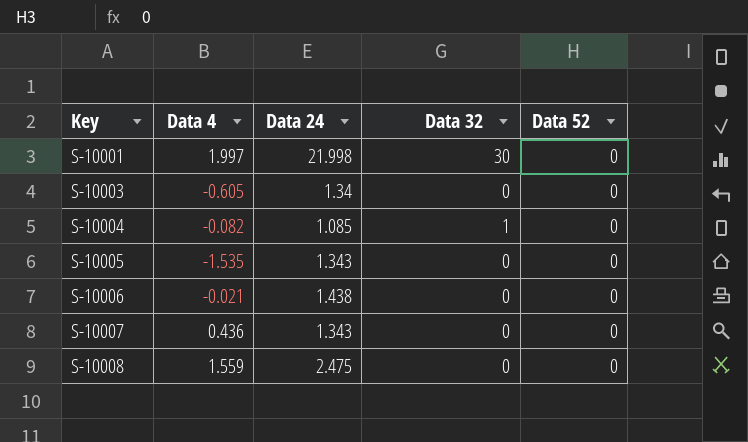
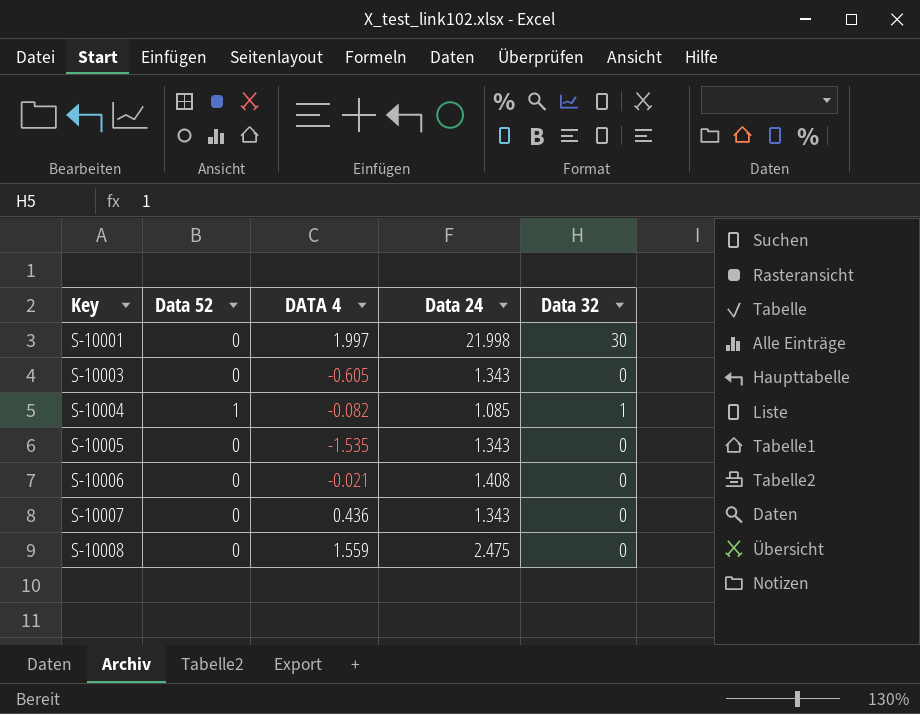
column Data 52 | position: 5 -> 2
column name: Data 4 -> DATA 4
S-10003 | Data 24: 1.34 -> 1.343
S-10004 | Data 52: 0 -> 1
S-10006 | Data 24: 1.438 -> 1.408

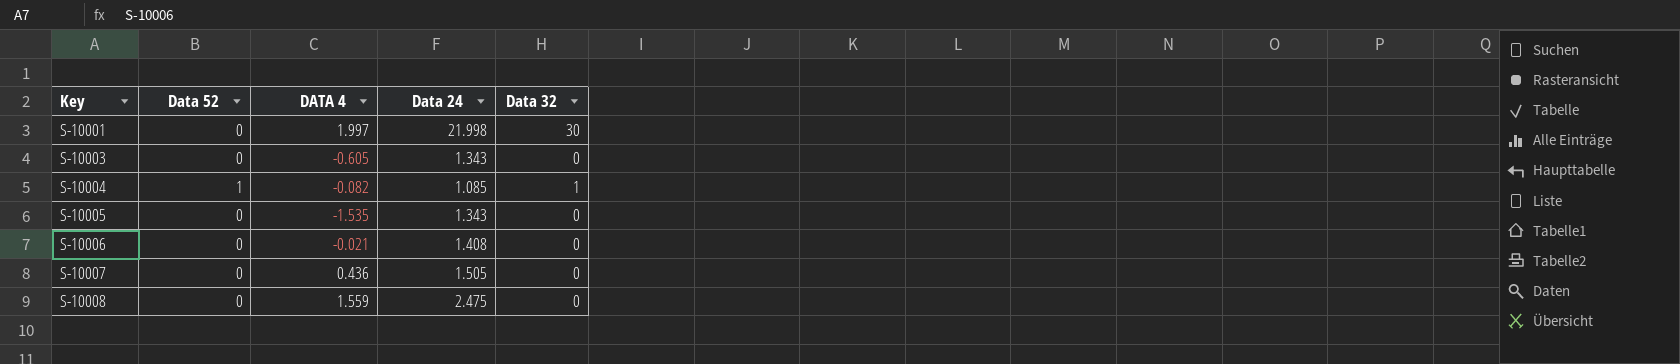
S-10007 | Data 24: 1.343 -> 1.505

